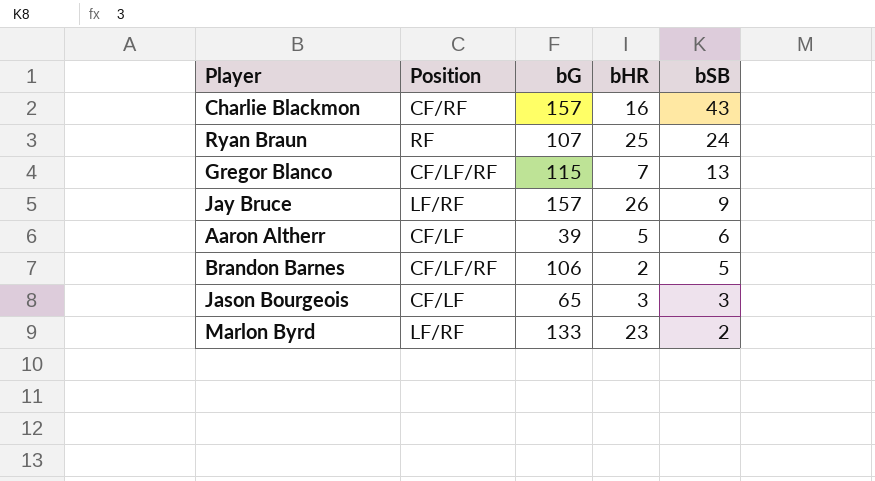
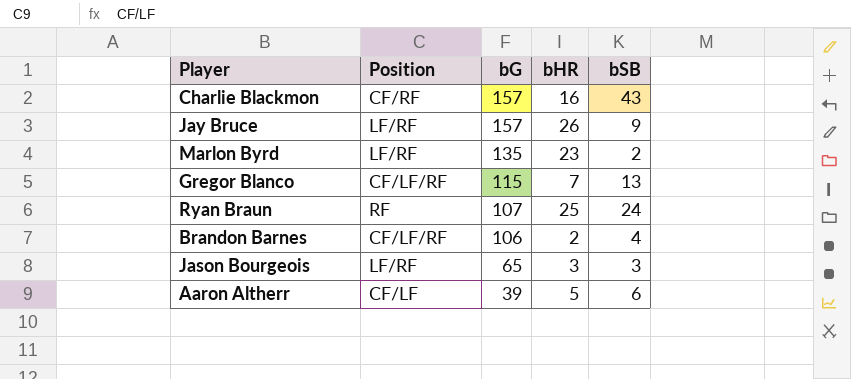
row order: bSB descending -> bG descending
Marlon Byrd | bG: 133 -> 135
Brandon Barnes | bSB: 5 -> 4
Jason Bourgeois | Position: CF/LF -> LF/RF

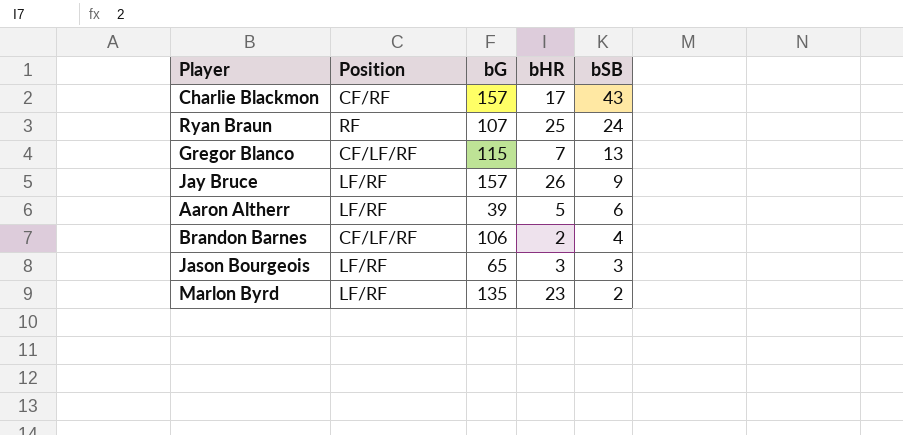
row order: bG descending -> bSB descending
Charlie Blackmon | bHR: 16 -> 17
Aaron Altherr | Position: CF/LF -> LF/RF

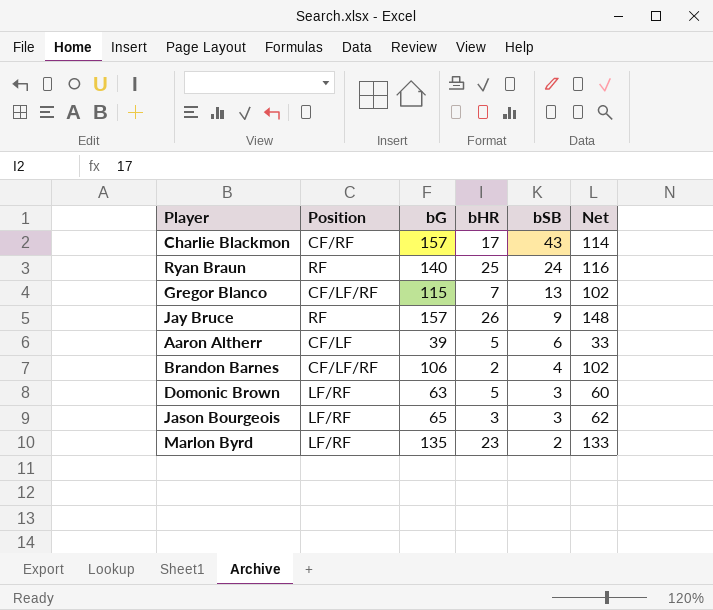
column Net | formula: none -> [bG] - [bSB]
Ryan Braun | bG: 107 -> 140
Jay Bruce | Position: LF/RF -> RF
Aaron Altherr | Position: LF/RF -> CF/LF
row Domonic Brown: none -> LF/RF | 63 | 5 | 3 | 60

